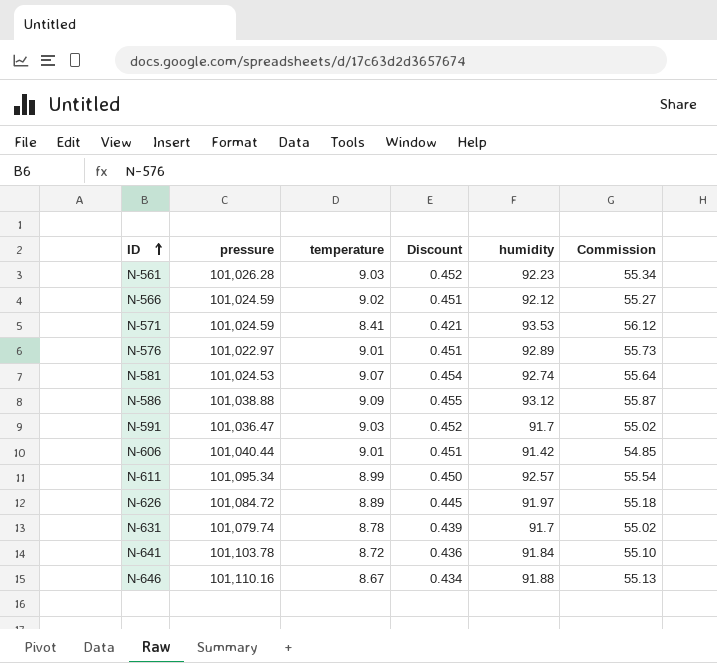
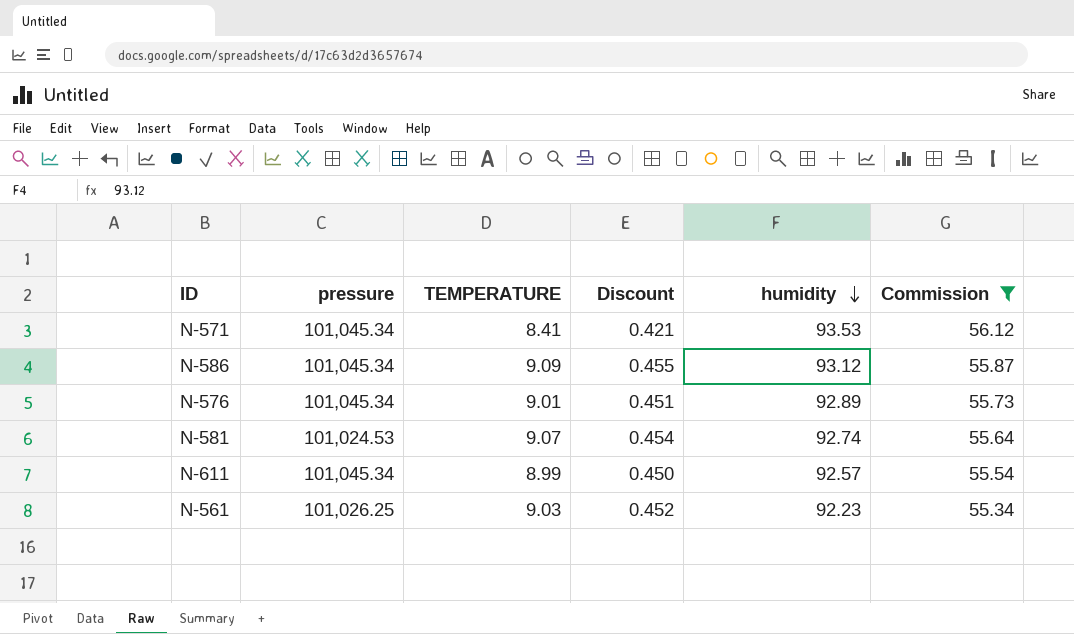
filter: none -> Commission >= 55.34
row order: ID ascending -> humidity descending
column name: temperature -> TEMPERATURE
N-571 | pressure: 101,024.59 -> 101,045.34
N-586 | pressure: 101,038.88 -> 101,045.34
N-576 | pressure: 101,022.97 -> 101,045.34
N-611 | pressure: 101,095.34 -> 101,045.34
N-561 | pressure: 101,026.28 -> 101,026.25

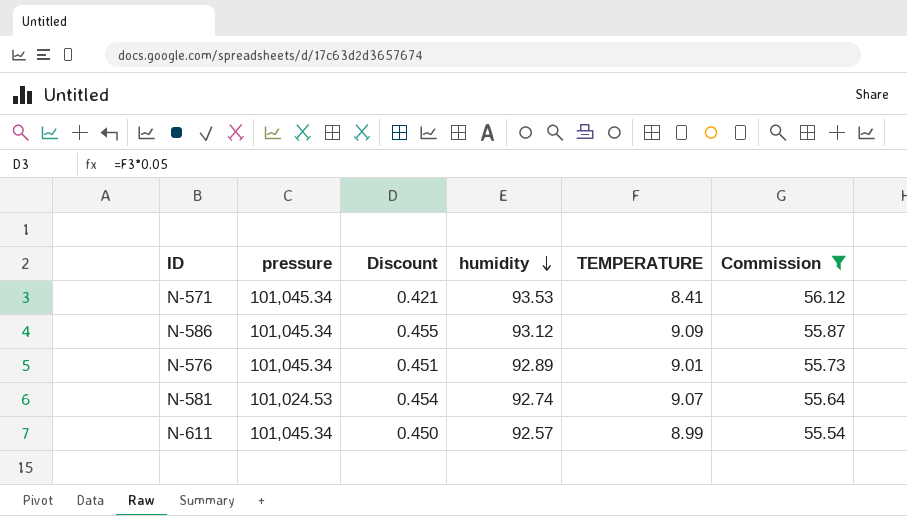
column TEMPERATURE | position: 3 -> 5
row N-561: 101,026.25 | 9.03 | 0.452 | 92.23 | 55.34 -> none

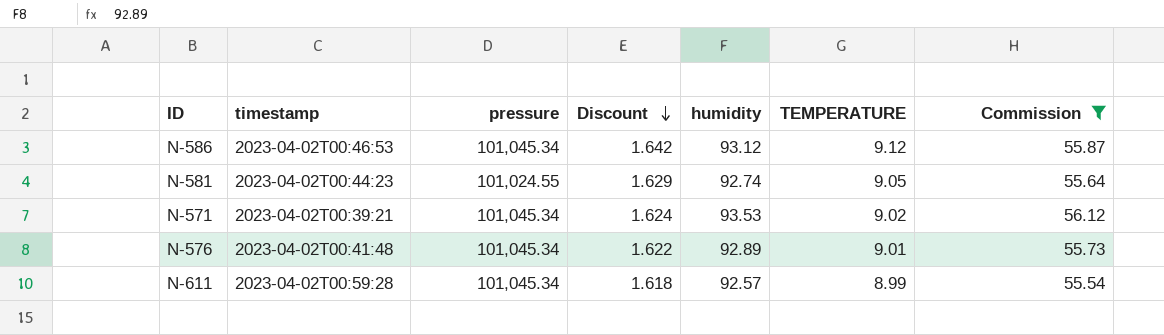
row order: humidity descending -> Discount descending
column timestamp | position: none -> 2
column Discount | formula: [TEMPERATURE] * 0.05 -> [TEMPERATURE] * 0.18
N-586 | TEMPERATURE: 9.09 -> 9.12
N-581 | pressure: 101,024.53 -> 101,024.55
N-581 | TEMPERATURE: 9.07 -> 9.05
N-571 | TEMPERATURE: 8.41 -> 9.02

